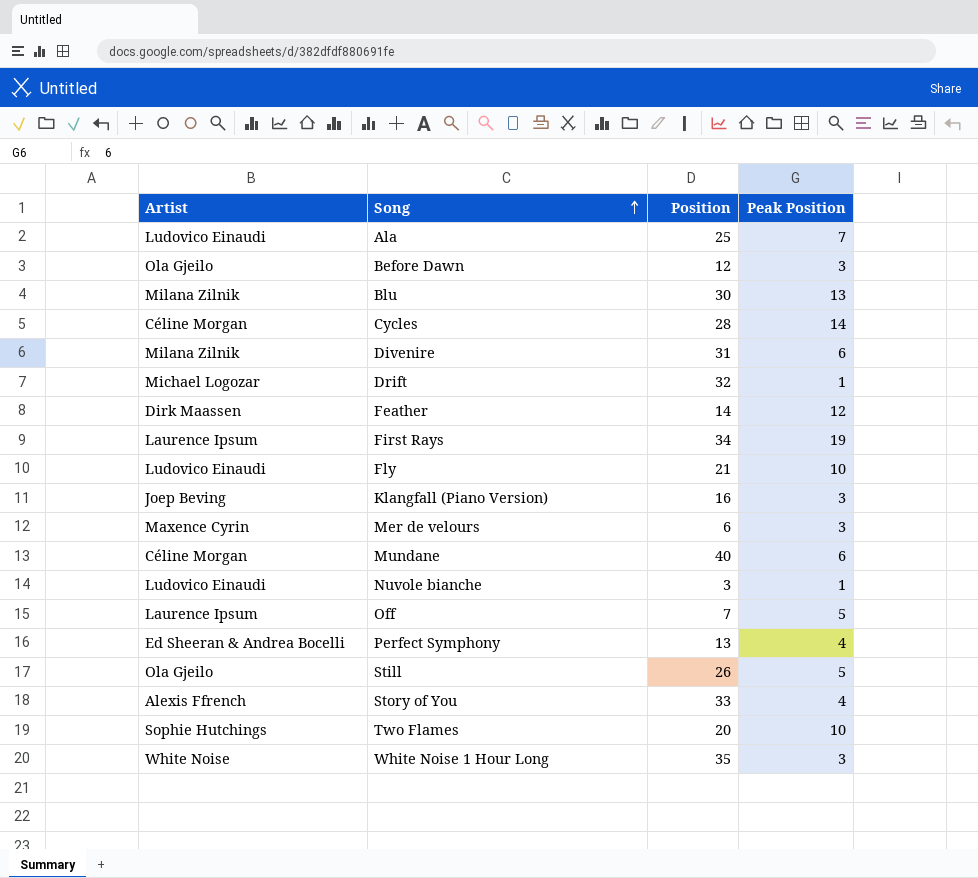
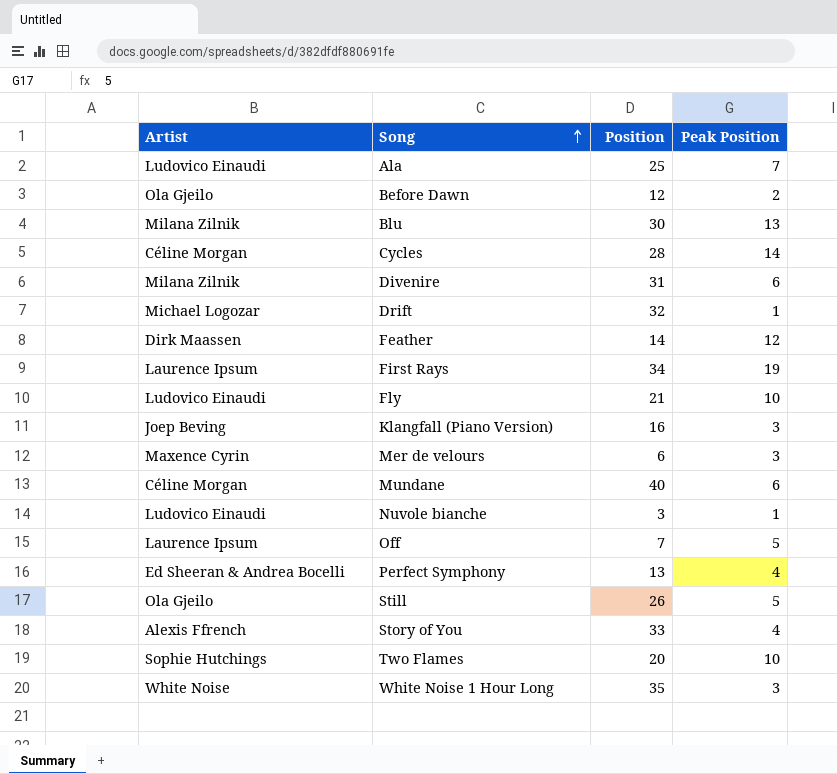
Before Dawn | Peak Position: 3 -> 2

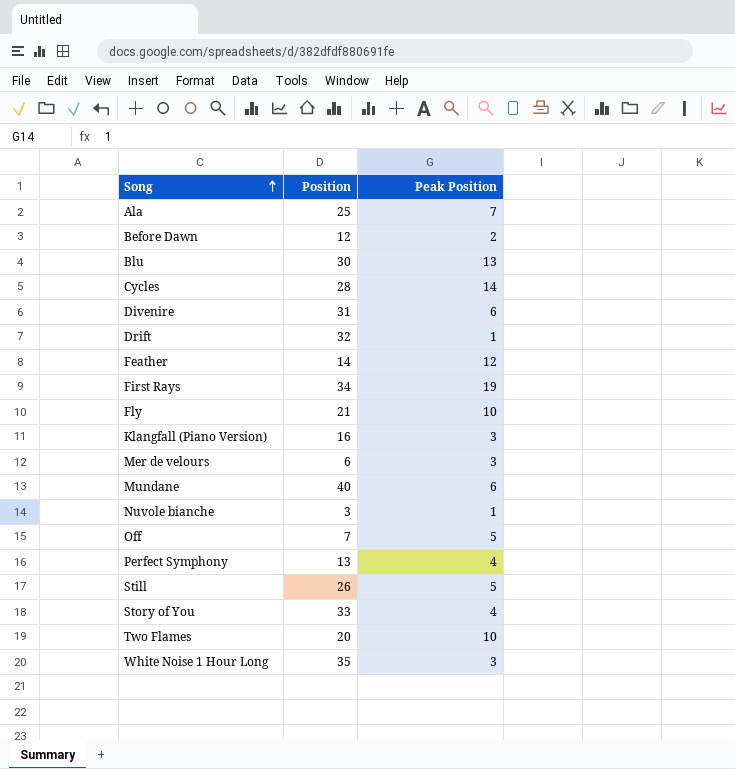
column Artist | position: 1 -> none

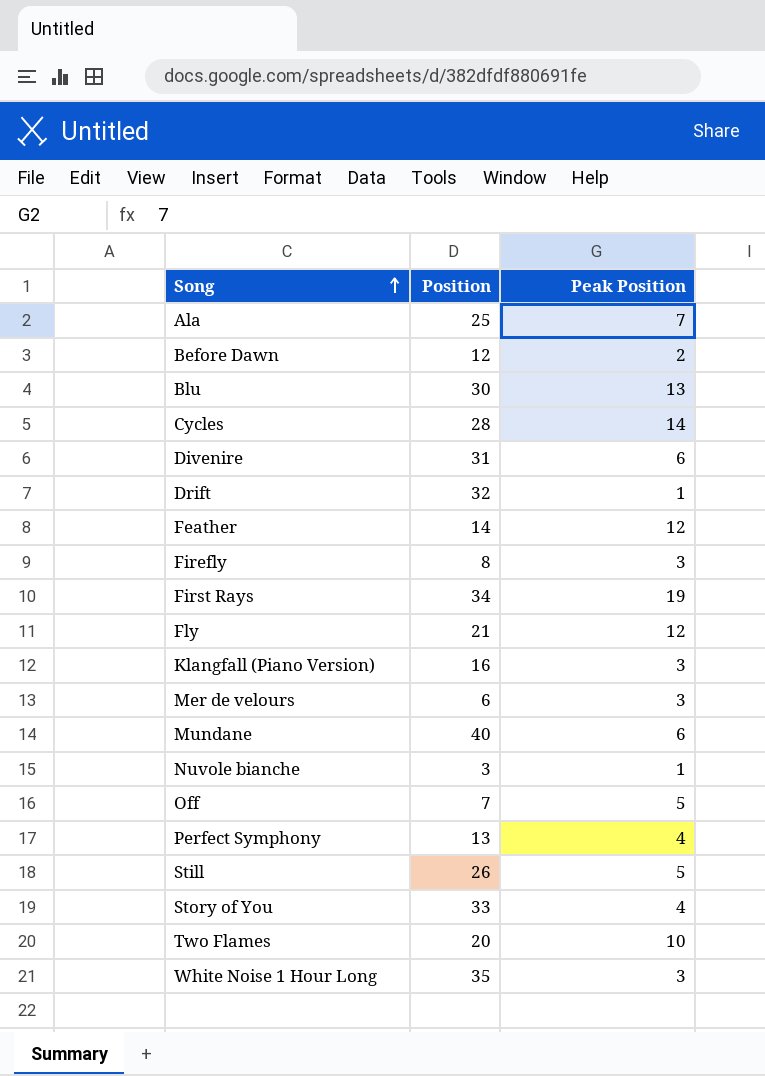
row Firefly: none -> 8 | 3
Fly | Peak Position: 10 -> 12

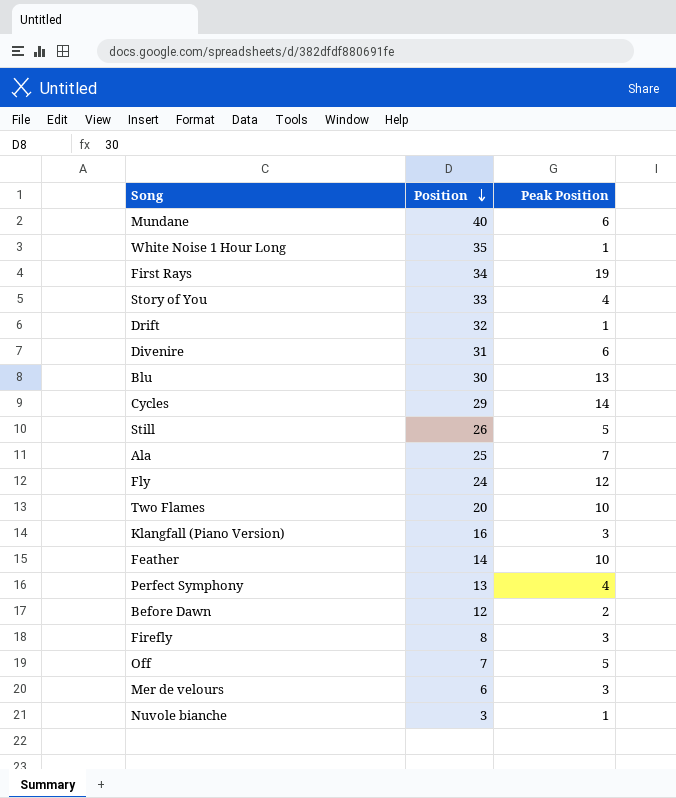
row order: Song ascending -> Position descending
White Noise 1 Hour Long | Peak Position: 3 -> 1
Cycles | Position: 28 -> 29
Fly | Position: 21 -> 24
Feather | Peak Position: 12 -> 10

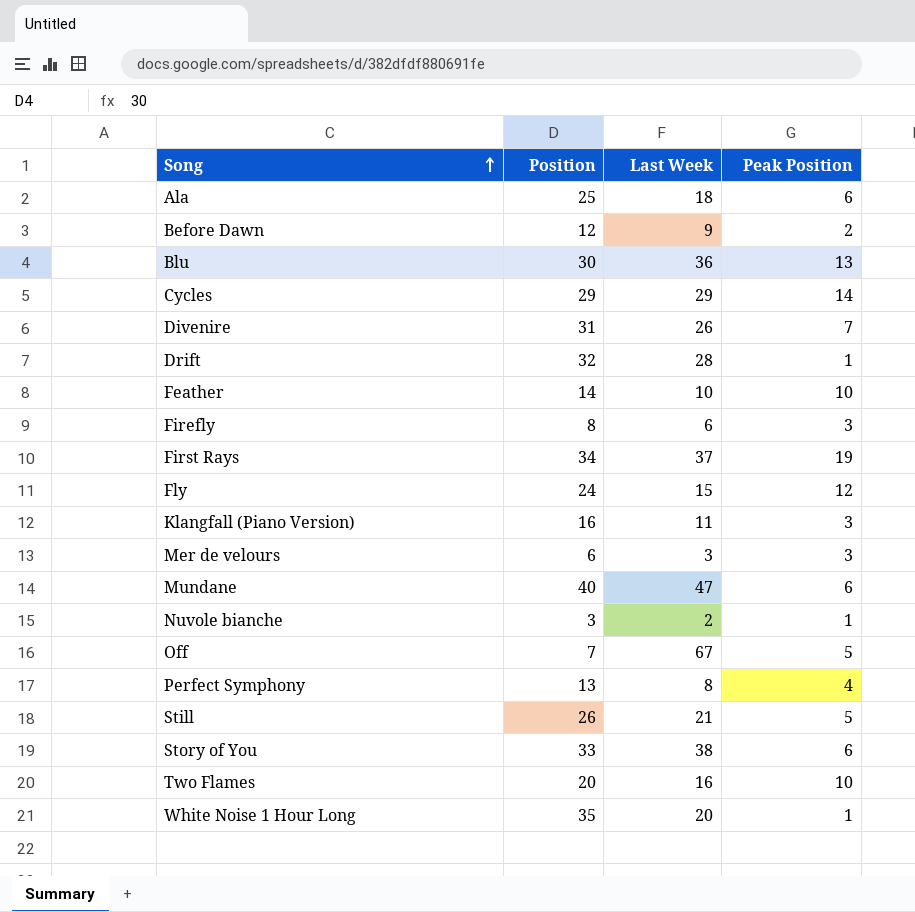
row order: Position descending -> Song ascending
column Last Week | position: none -> 3
Ala | Peak Position: 7 -> 6
Divenire | Peak Position: 6 -> 7
Story of You | Peak Position: 4 -> 6

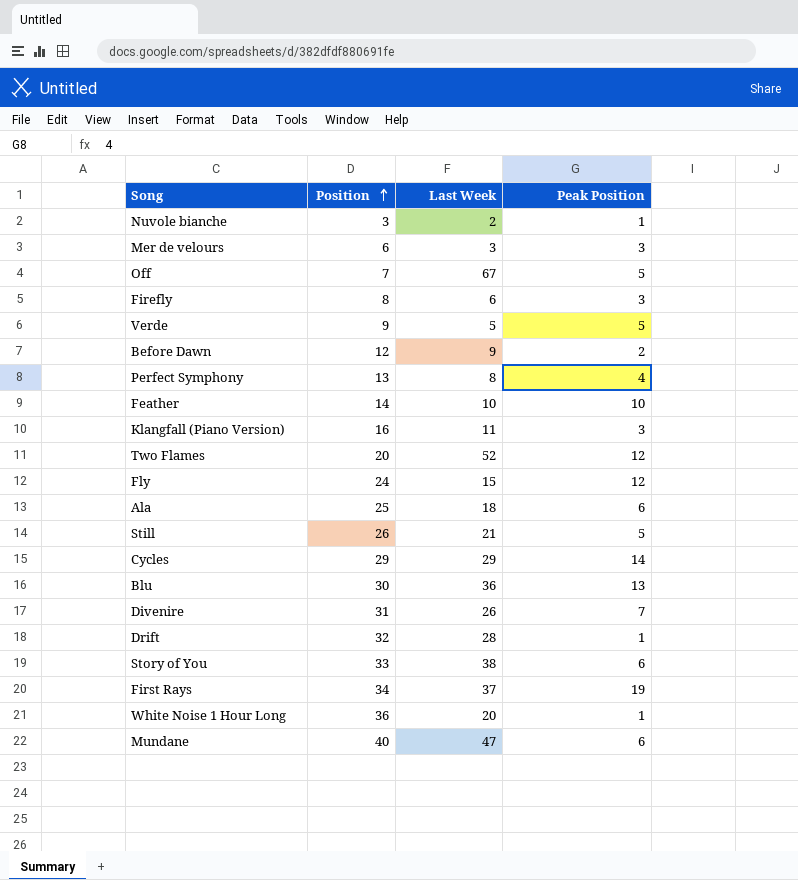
row order: Song ascending -> Position ascending
row Verde: none -> 9 | 5 | 5
Two Flames | Last Week: 16 -> 52
Two Flames | Peak Position: 10 -> 12
White Noise 1 Hour Long | Position: 35 -> 36

